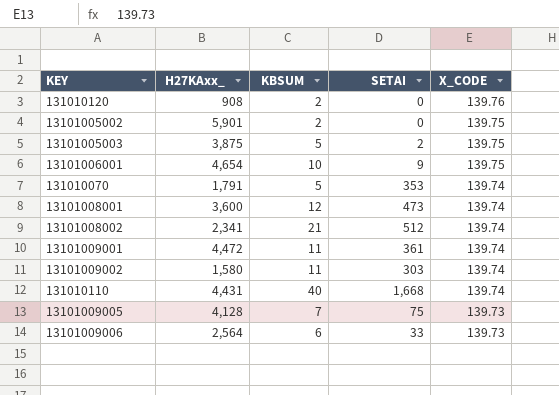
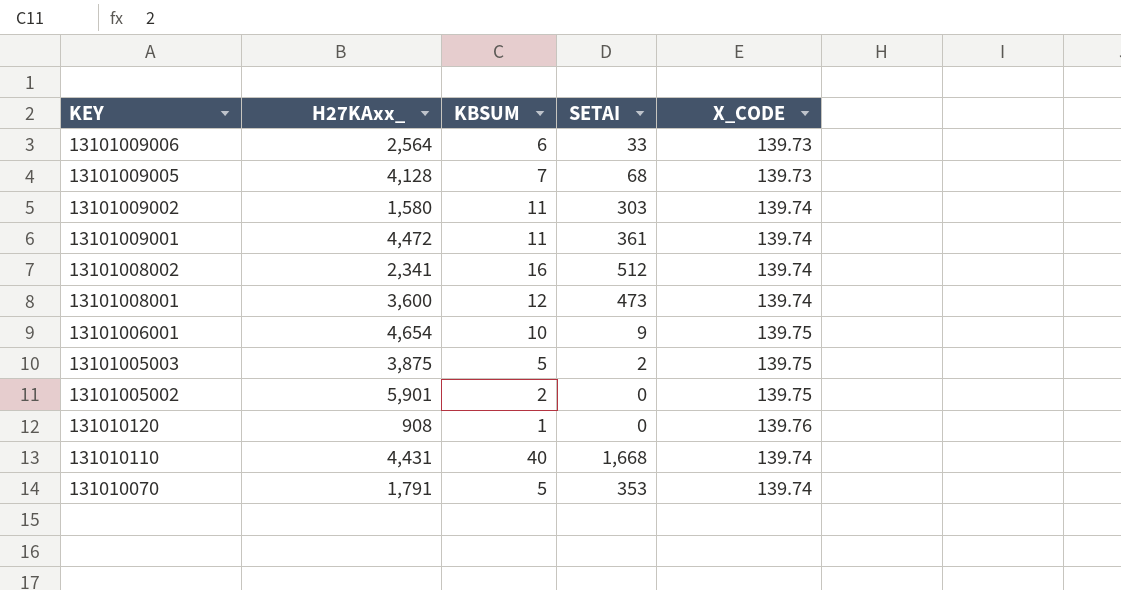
row order: X_CODE descending -> KEY descending
13101009005 | SETAI: 75 -> 68
13101008002 | KBSUM: 21 -> 16
131010120 | KBSUM: 2 -> 1

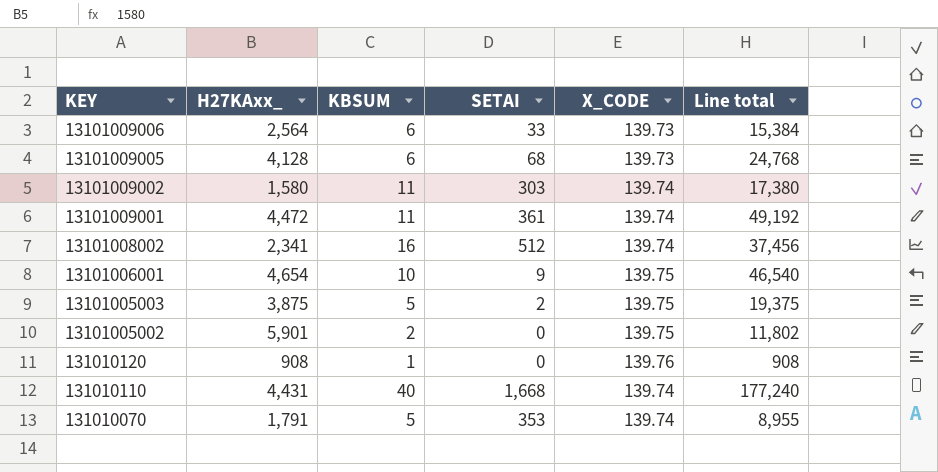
column Line total | formula: none -> [H27KAxx_] * [KBSUM]
row 13101008001: 3,600 | 12 | 473 | 139.74 -> none
13101009005 | KBSUM: 7 -> 6

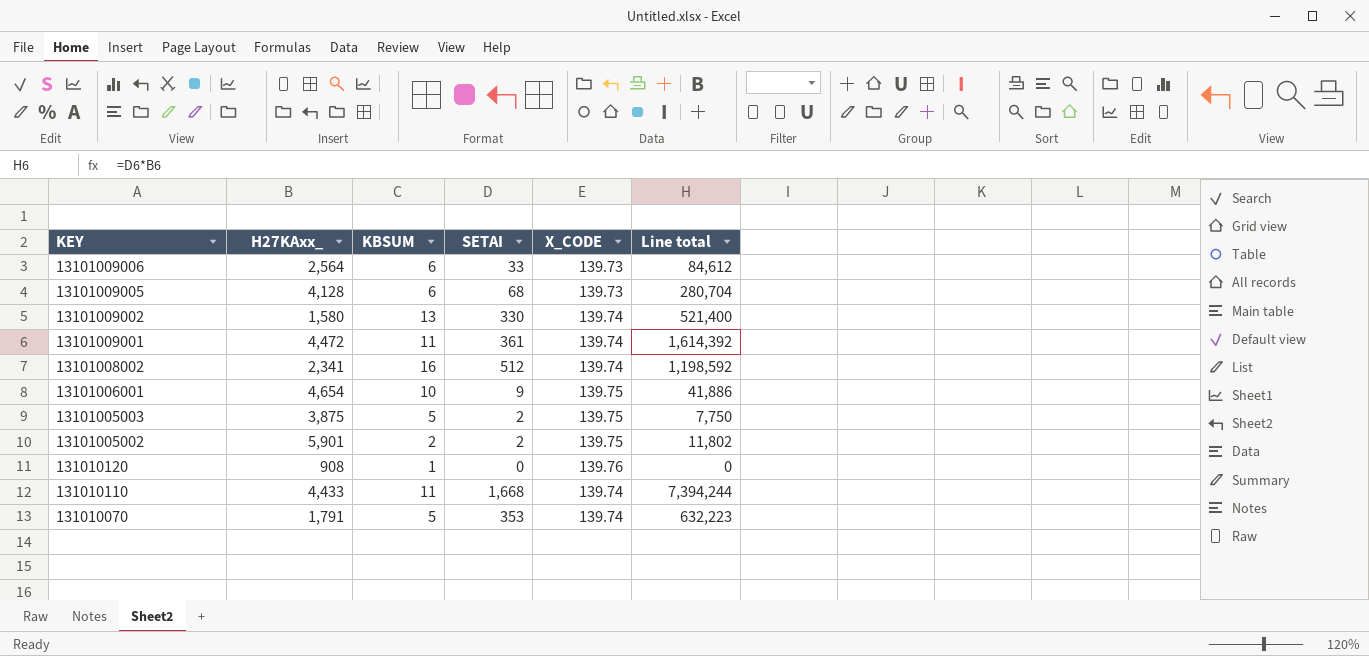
column Line total | formula: [H27KAxx_] * [KBSUM] -> [H27KAxx_] * [SETAI]
13101009002 | KBSUM: 11 -> 13
13101009002 | SETAI: 303 -> 330
13101005002 | SETAI: 0 -> 2
131010110 | H27KAxx_: 4,431 -> 4,433
131010110 | KBSUM: 40 -> 11

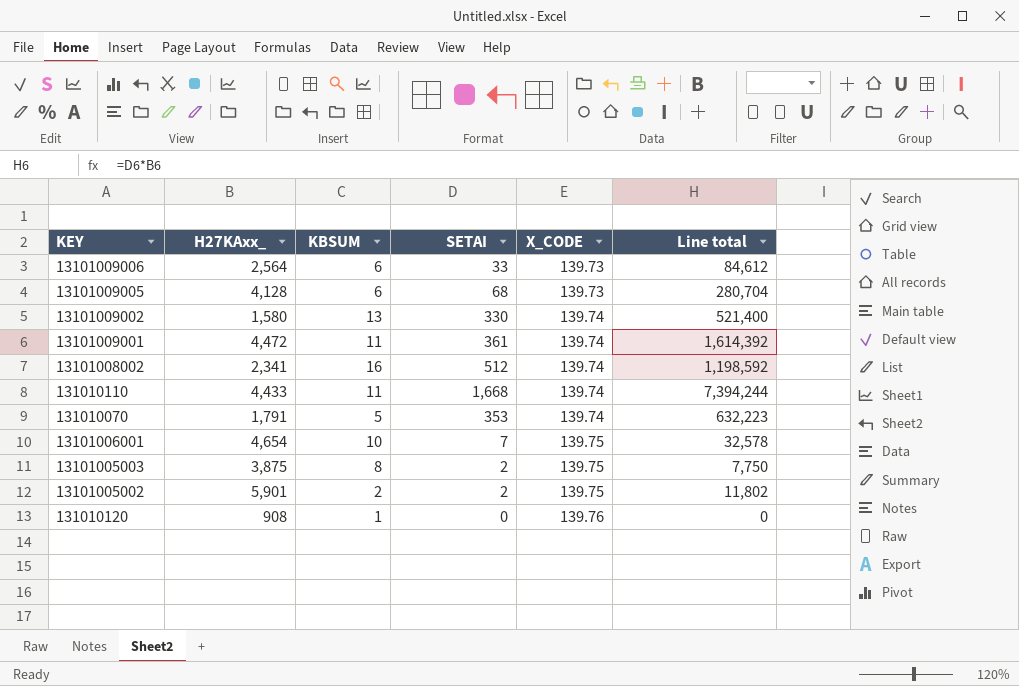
row order: KEY descending -> X_CODE ascending
13101006001 | SETAI: 9 -> 7
13101006001 | Line total: 41,886 -> 32,578
13101005003 | KBSUM: 5 -> 8

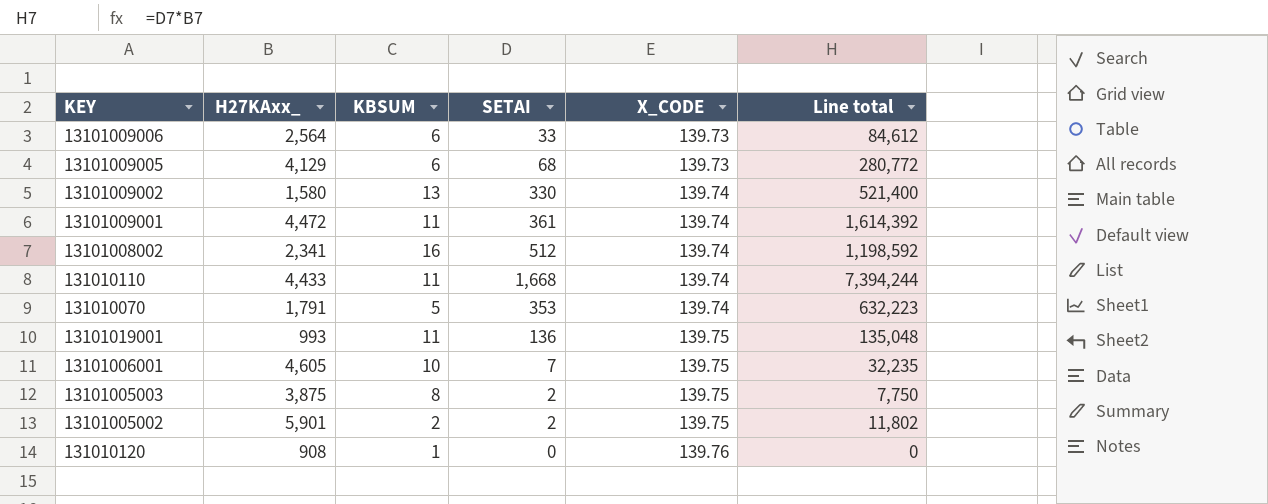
13101009005 | H27KAxx_: 4,128 -> 4,129
13101009005 | Line total: 280,704 -> 280,772
row 13101019001: none -> 993 | 11 | 136 | 139.75 | 135,048
13101006001 | H27KAxx_: 4,654 -> 4,605
13101006001 | Line total: 32,578 -> 32,235

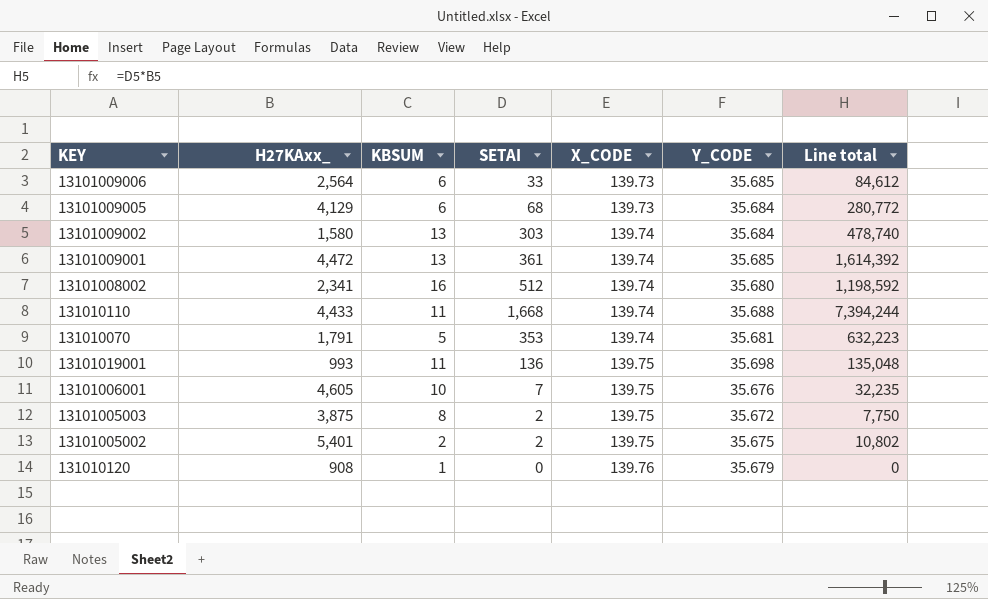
column Y_CODE | position: none -> 6
13101009002 | SETAI: 330 -> 303
13101009002 | Line total: 521,400 -> 478,740
13101009001 | KBSUM: 11 -> 13
13101005002 | H27KAxx_: 5,901 -> 5,401
13101005002 | Line total: 11,802 -> 10,802

